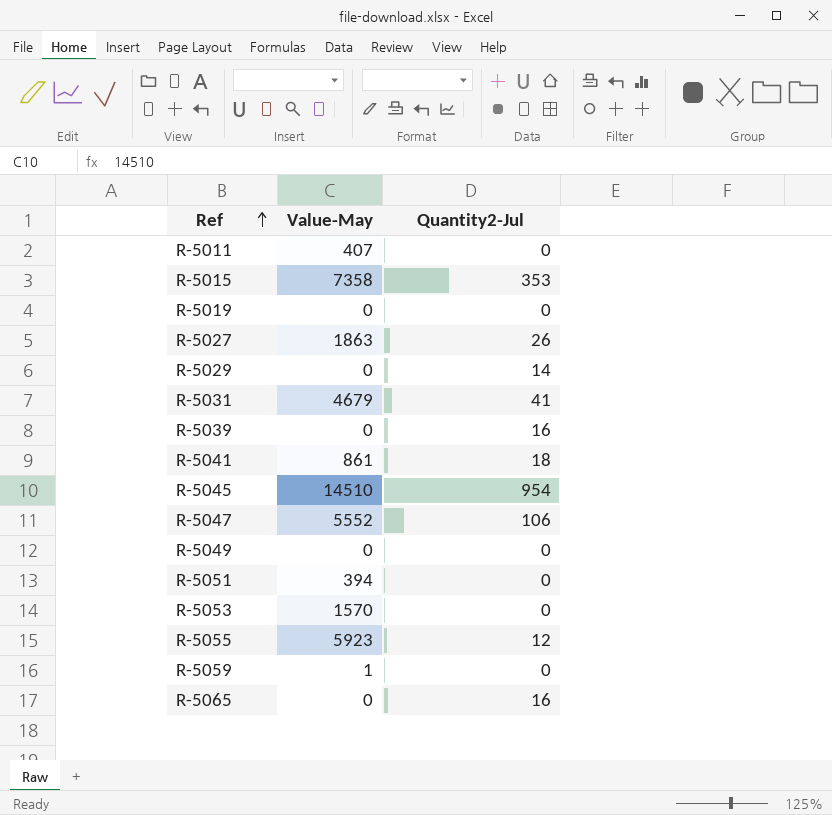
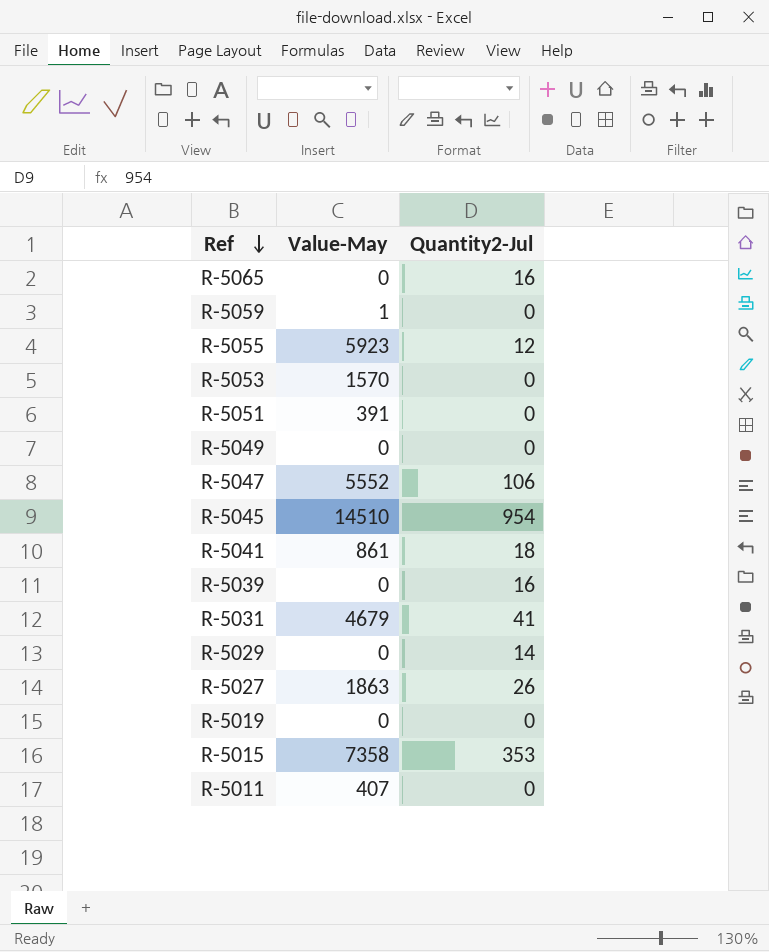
row order: Ref ascending -> Ref descending
R-5051 | Value-May: 394 -> 391

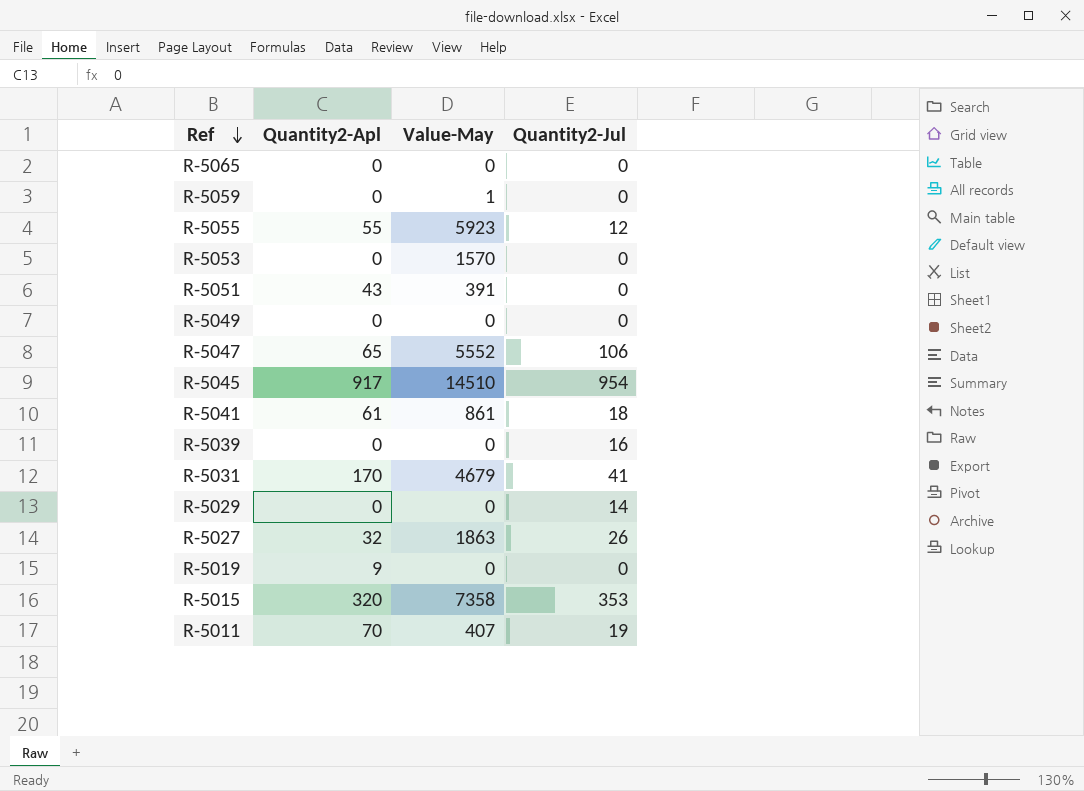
column Quantity2-Apl | position: none -> 2
R-5065 | Quantity2-Jul: 16 -> 0
R-5011 | Quantity2-Jul: 0 -> 19

